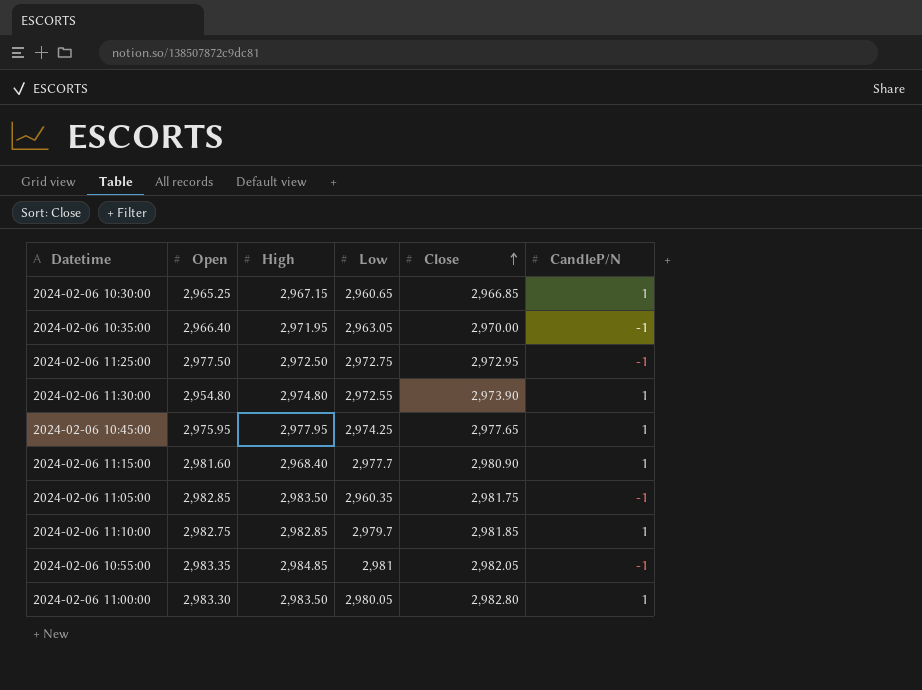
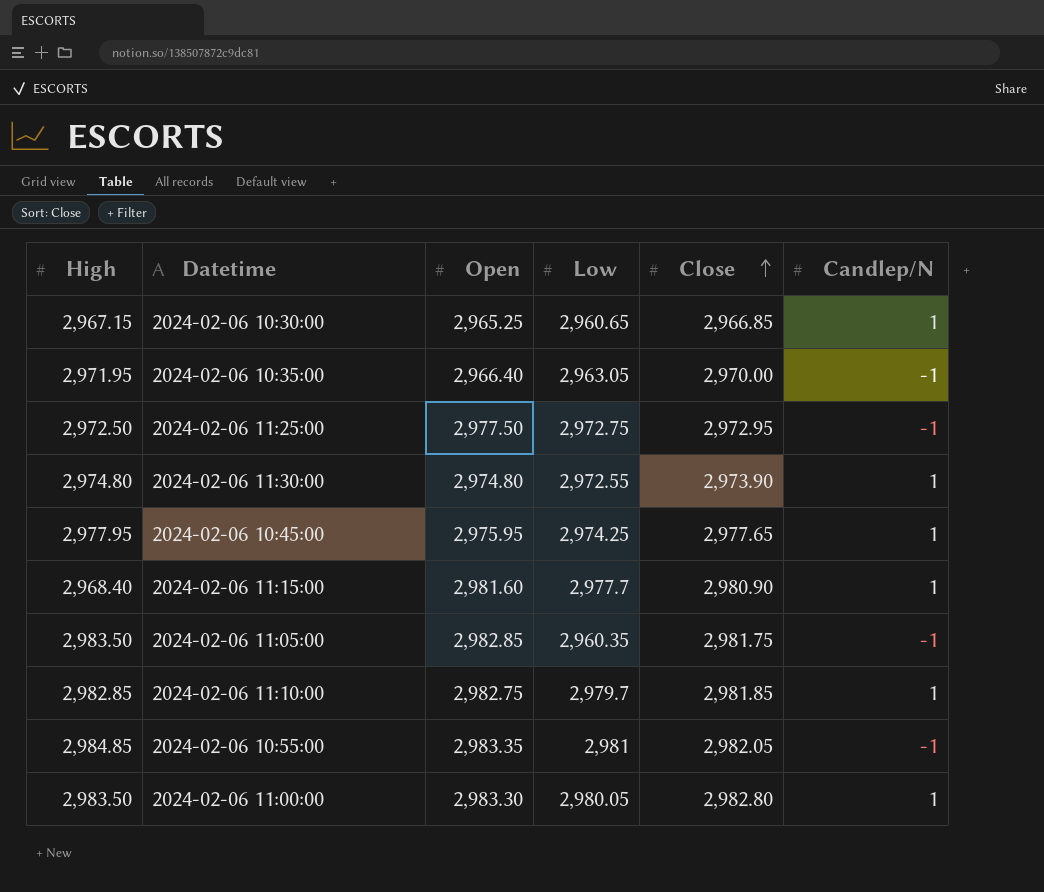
column High | position: 3 -> 1
column name: CandleP/N -> Candlep/N
2024-02-06 11:30:00 | Open: 2,954.80 -> 2,974.80

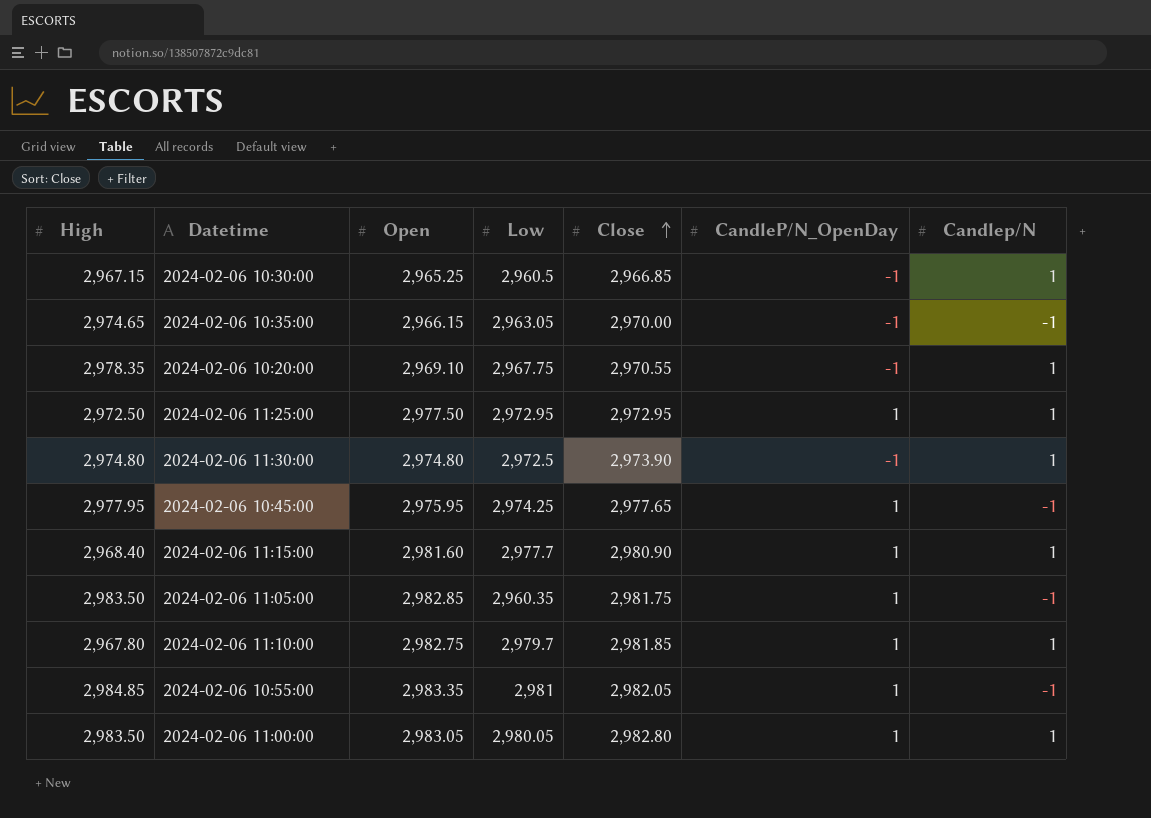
column CandleP/N_OpenDay | position: none -> 6
2024-02-06 10:30:00 | Low: 2,960.65 -> 2,960.5
2024-02-06 10:35:00 | High: 2,971.95 -> 2,974.65
2024-02-06 10:35:00 | Open: 2,966.40 -> 2,966.15
row 2024-02-06 10:20:00: none -> 2,978.35 | 2,969.10 | 2,967.75 | 2,970.55 | -1 | 1
2024-02-06 11:25:00 | Low: 2,972.75 -> 2,972.95
2024-02-06 11:25:00 | Candlep/N: -1 -> 1
2024-02-06 11:30:00 | Low: 2,972.55 -> 2,972.5
2024-02-06 10:45:00 | Candlep/N: 1 -> -1
2024-02-06 11:10:00 | High: 2,982.85 -> 2,967.80
2024-02-06 11:00:00 | Open: 2,983.30 -> 2,983.05

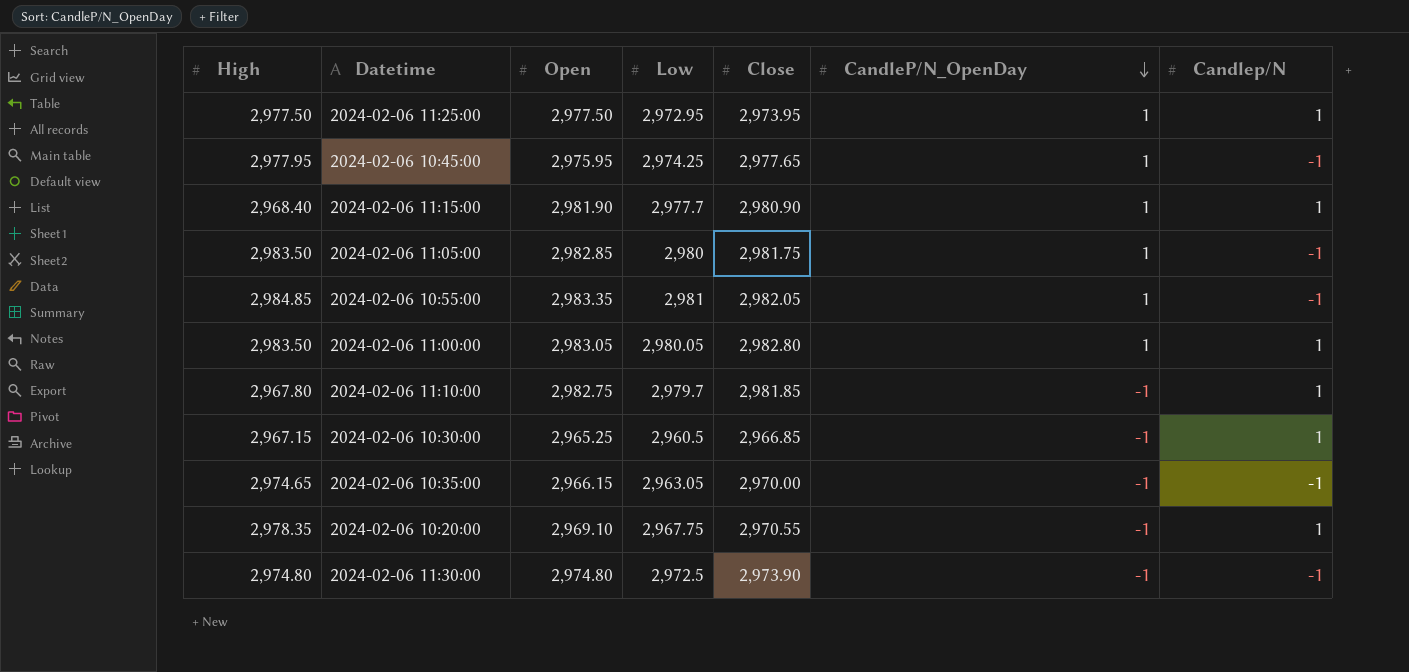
row order: Close ascending -> CandleP/N_OpenDay descending
2024-02-06 11:25:00 | High: 2,972.50 -> 2,977.50
2024-02-06 11:25:00 | Close: 2,972.95 -> 2,973.95
2024-02-06 11:15:00 | Open: 2,981.60 -> 2,981.90
2024-02-06 11:05:00 | Low: 2,960.35 -> 2,980
2024-02-06 11:10:00 | CandleP/N_OpenDay: 1 -> -1
2024-02-06 11:30:00 | Candlep/N: 1 -> -1

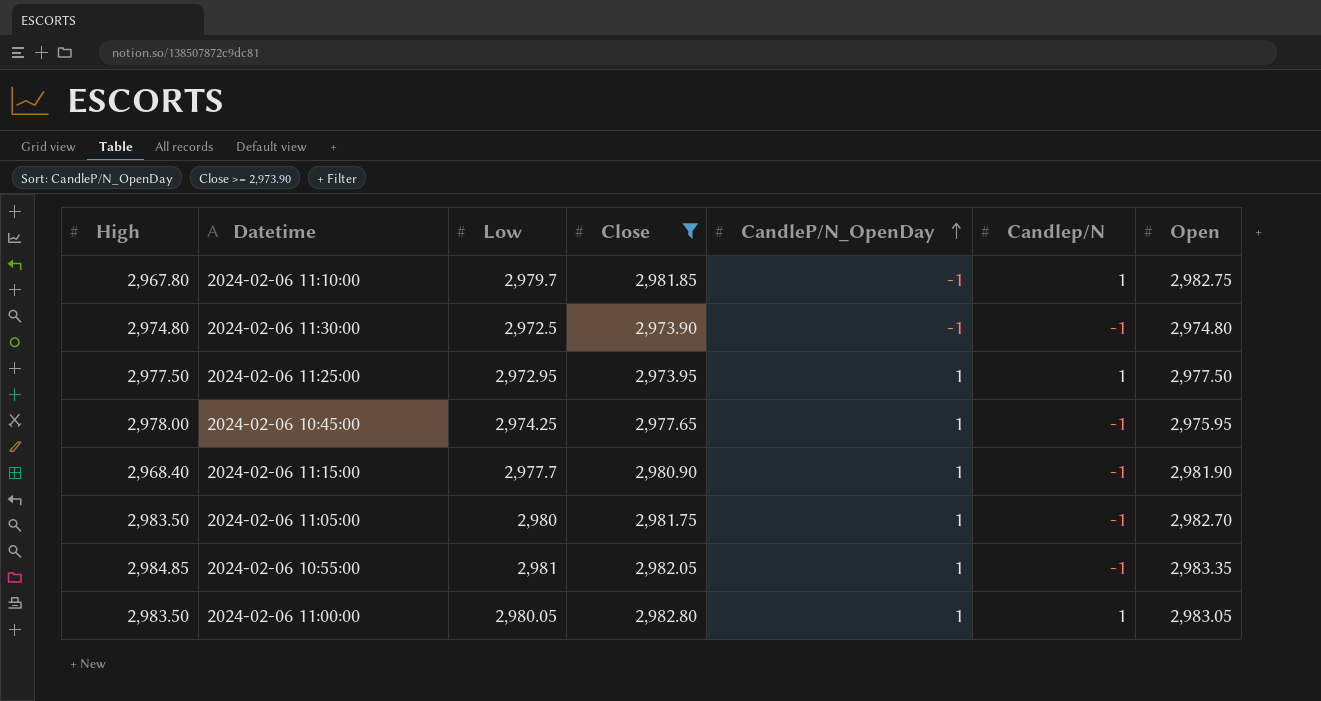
filter: none -> Close >= 2,973.90
row order: CandleP/N_OpenDay descending -> CandleP/N_OpenDay ascending
column Open | position: 3 -> 7
2024-02-06 10:45:00 | High: 2,977.95 -> 2,978.00
2024-02-06 11:15:00 | Candlep/N: 1 -> -1
2024-02-06 11:05:00 | Open: 2,982.85 -> 2,982.70

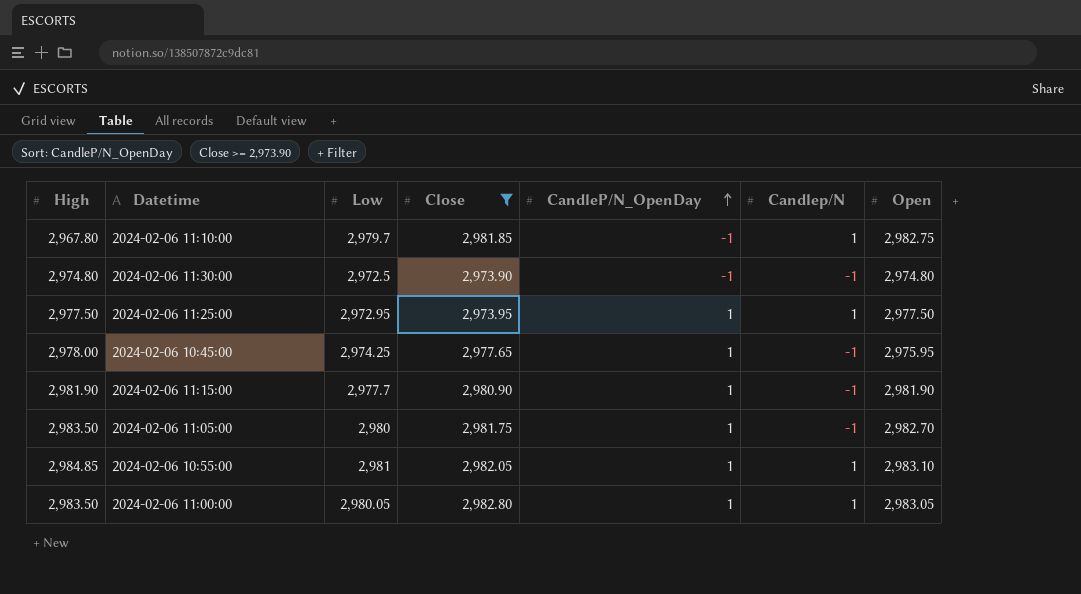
2024-02-06 11:15:00 | High: 2,968.40 -> 2,981.90
2024-02-06 10:55:00 | Candlep/N: -1 -> 1
2024-02-06 10:55:00 | Open: 2,983.35 -> 2,983.10

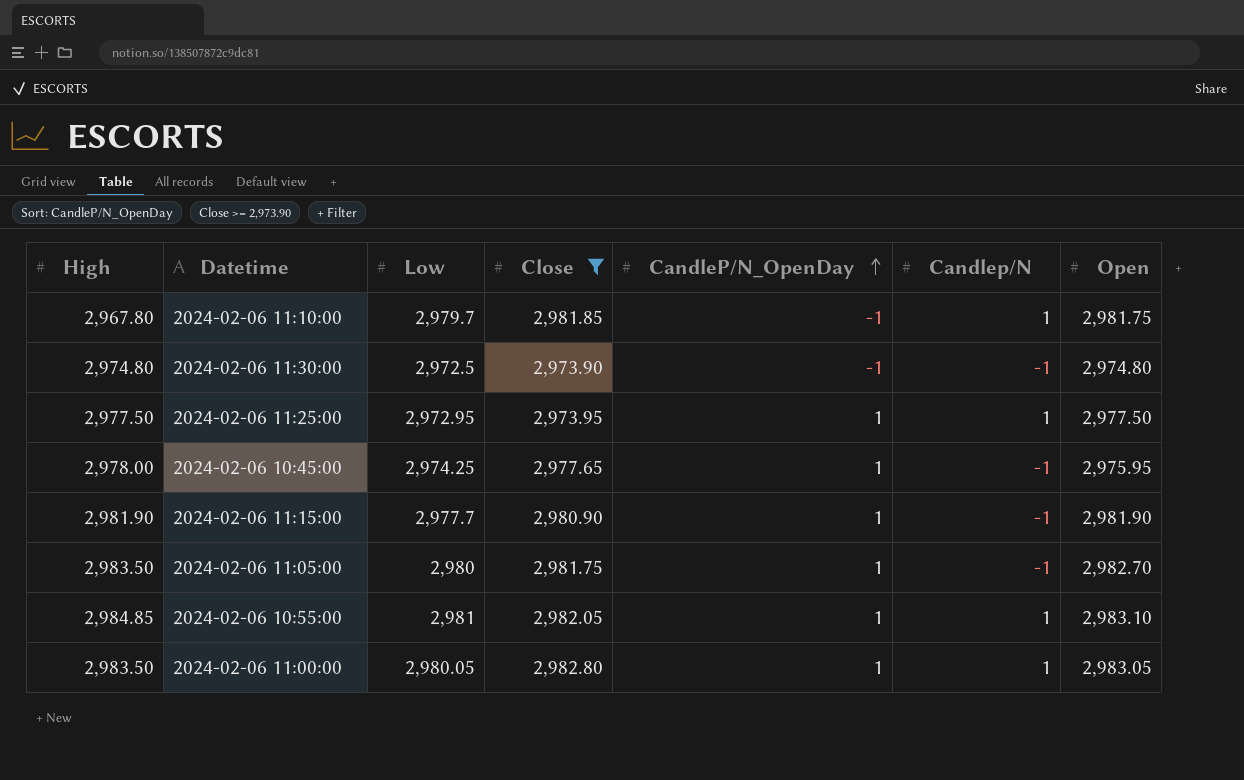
2024-02-06 11:10:00 | Open: 2,982.75 -> 2,981.75

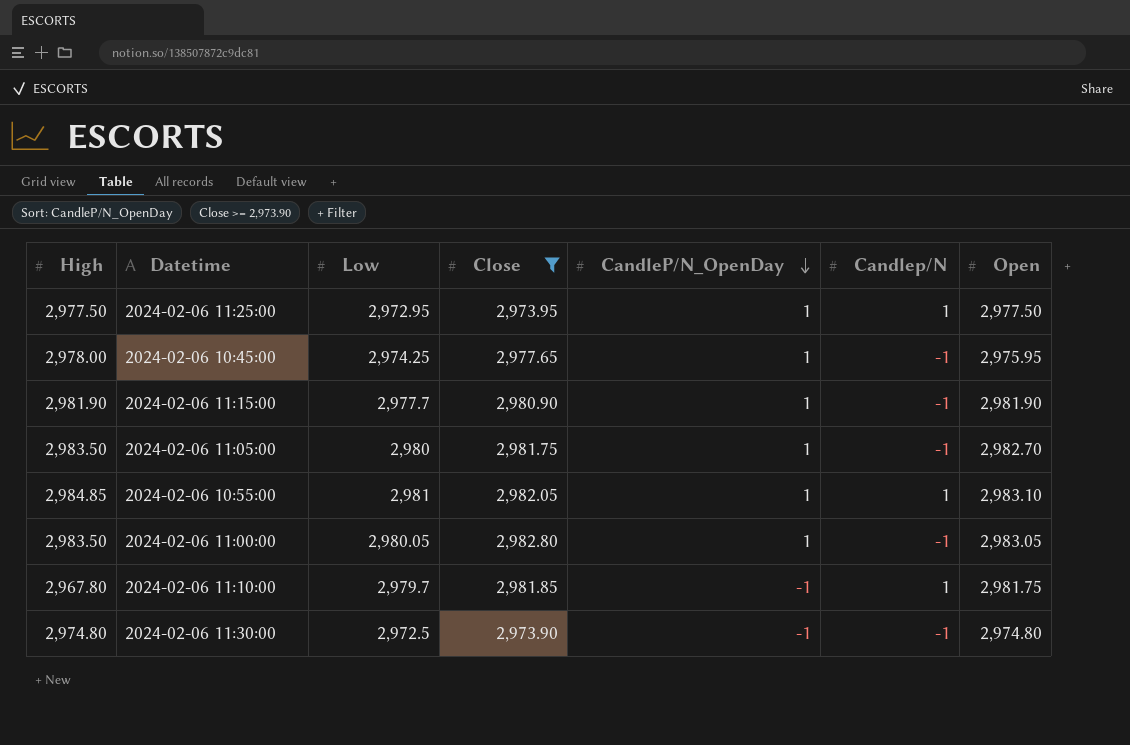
row order: CandleP/N_OpenDay ascending -> CandleP/N_OpenDay descending
2024-02-06 11:00:00 | Candlep/N: 1 -> -1

